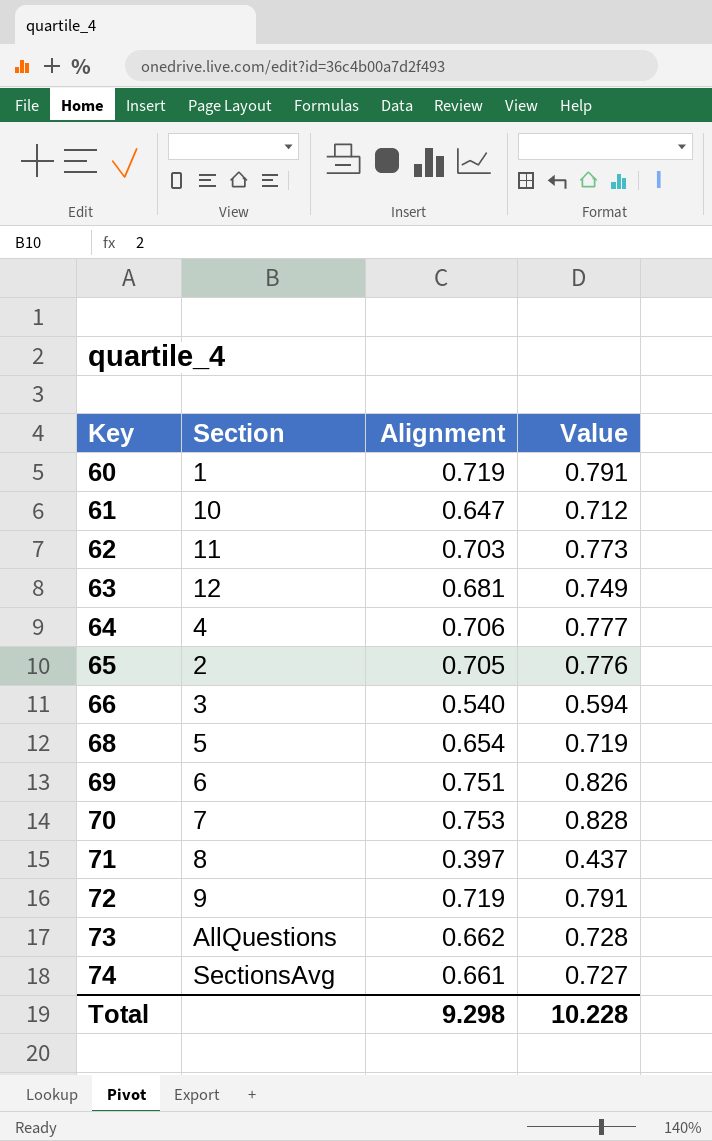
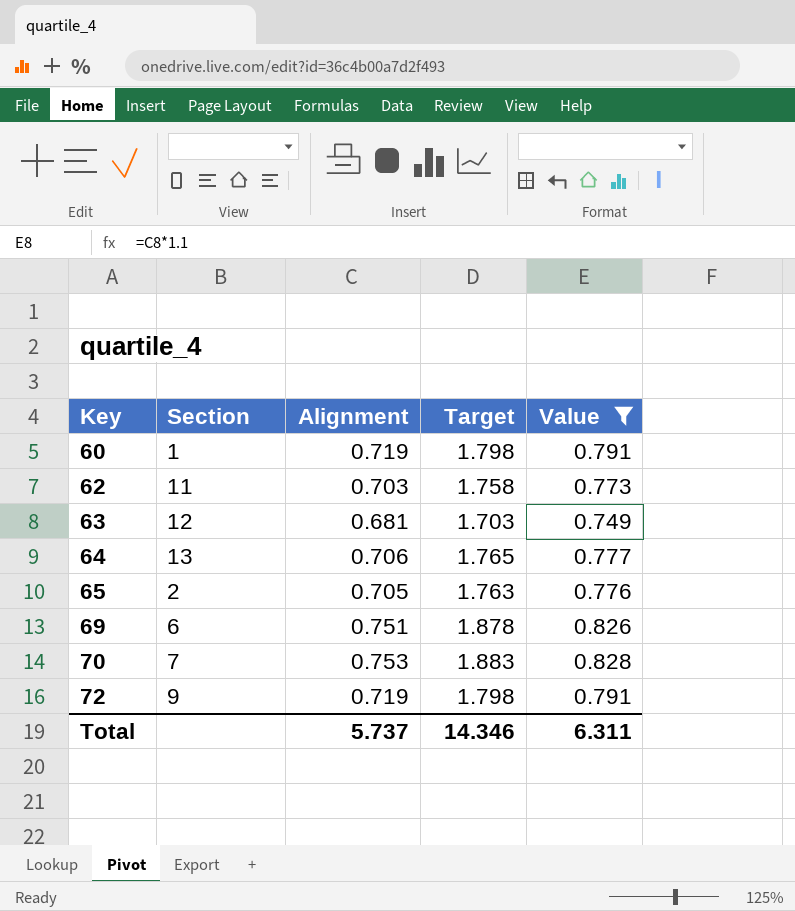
filter: none -> Value >= 0.749
column Target | formula: none -> [Alignment] * 2.5
64 | Section: 4 -> 13
Total | Alignment: 9.298 -> 5.737
Total | Value: 10.228 -> 6.311

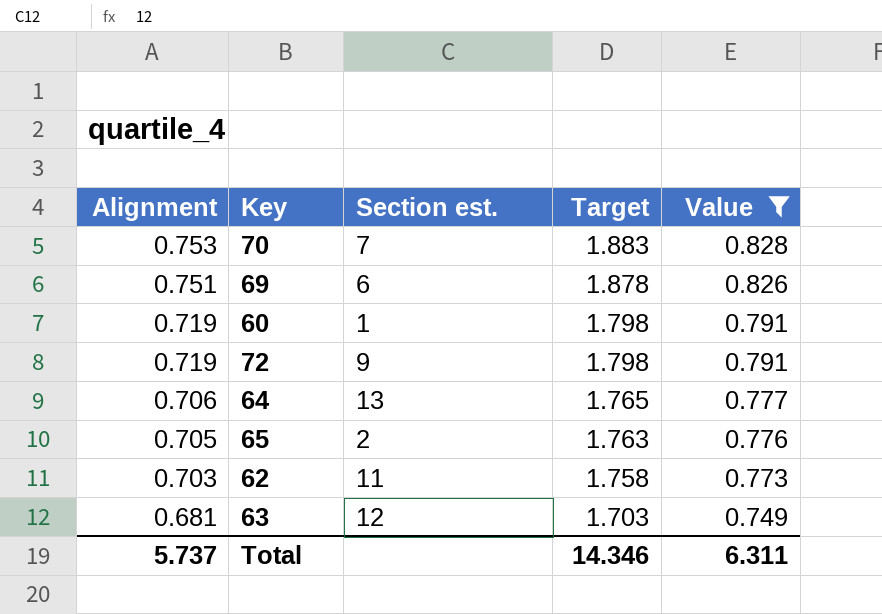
row order: Key ascending -> Alignment descending
column Alignment | position: 3 -> 1
column name: Section -> Section est.

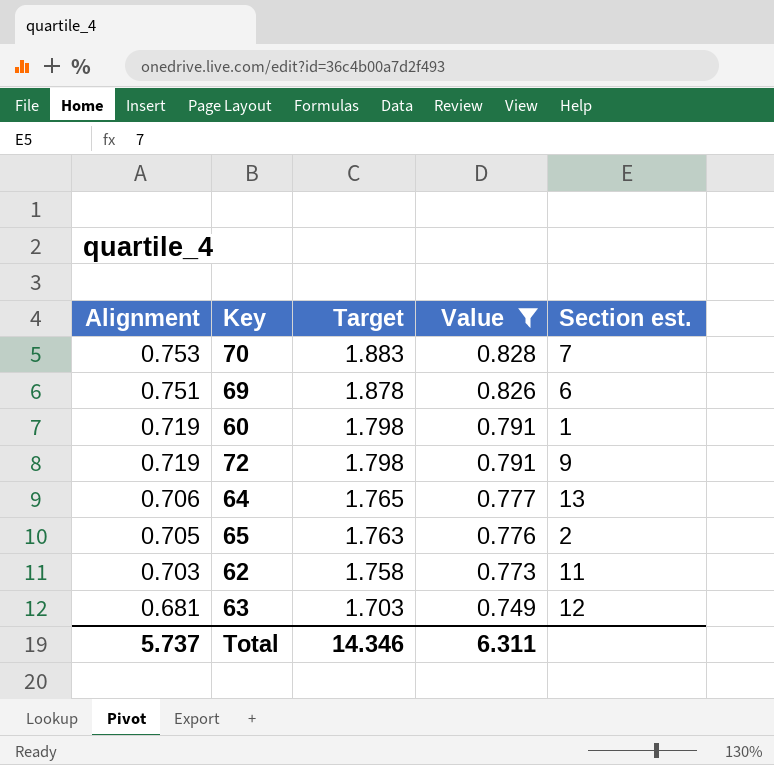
column Section est. | position: 3 -> 5

